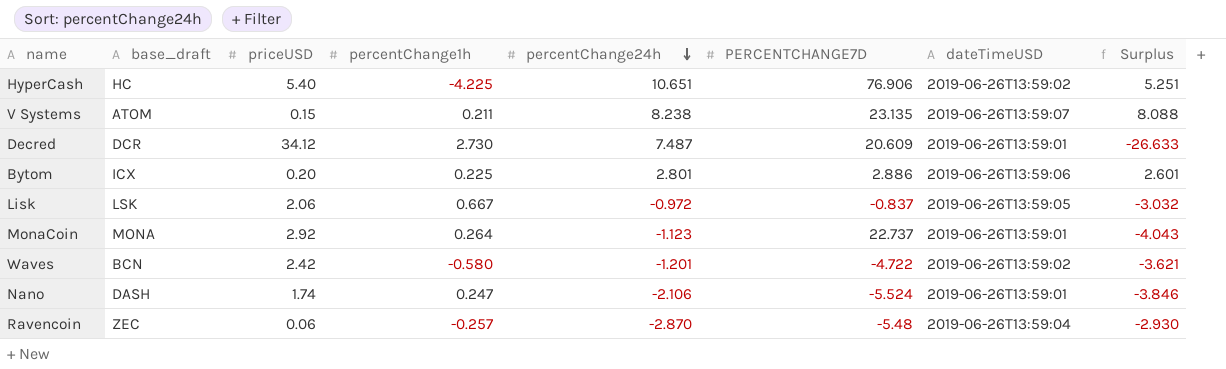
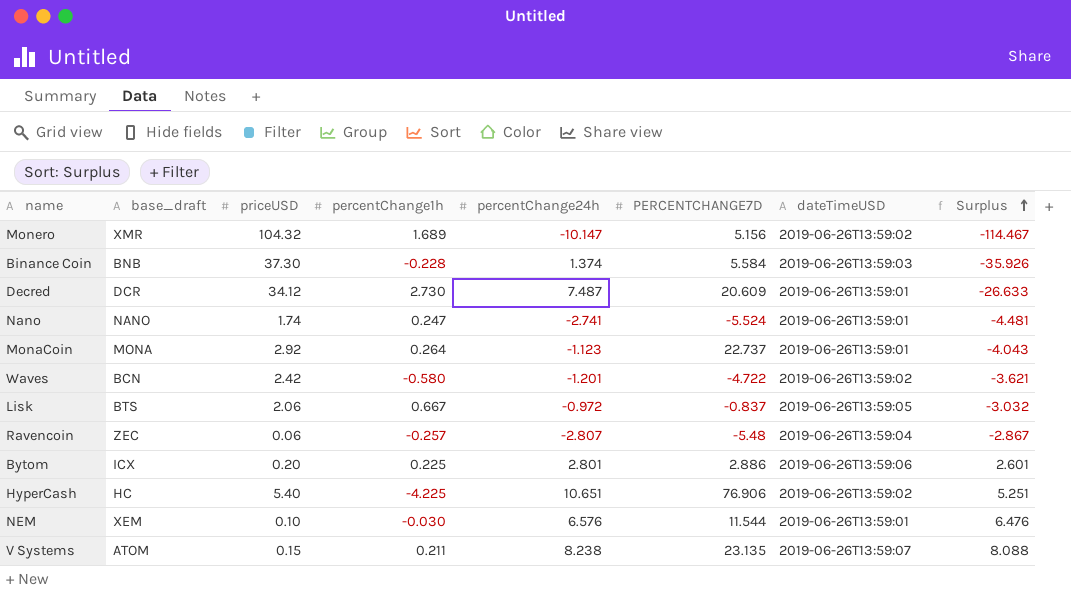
row order: percentChange24h descending -> Surplus ascending
row Monero: none -> XMR | 104.32 | 1.689 | -10.147 | 5.156 | 2019-06-26T13:59:02 | -114.467
row Binance Coin: none -> BNB | 37.30 | -0.228 | 1.374 | 5.584 | 2019-06-26T13:59:03 | -35.926
Nano | base_draft: DASH -> NANO
Nano | percentChange24h: -2.106 -> -2.741
Nano | Surplus: -3.846 -> -4.481
Lisk | base_draft: LSK -> BTS
Ravencoin | percentChange24h: -2.870 -> -2.807
Ravencoin | Surplus: -2.930 -> -2.867
row NEM: none -> XEM | 0.10 | -0.030 | 6.576 | 11.544 | 2019-06-26T13:59:01 | 6.476

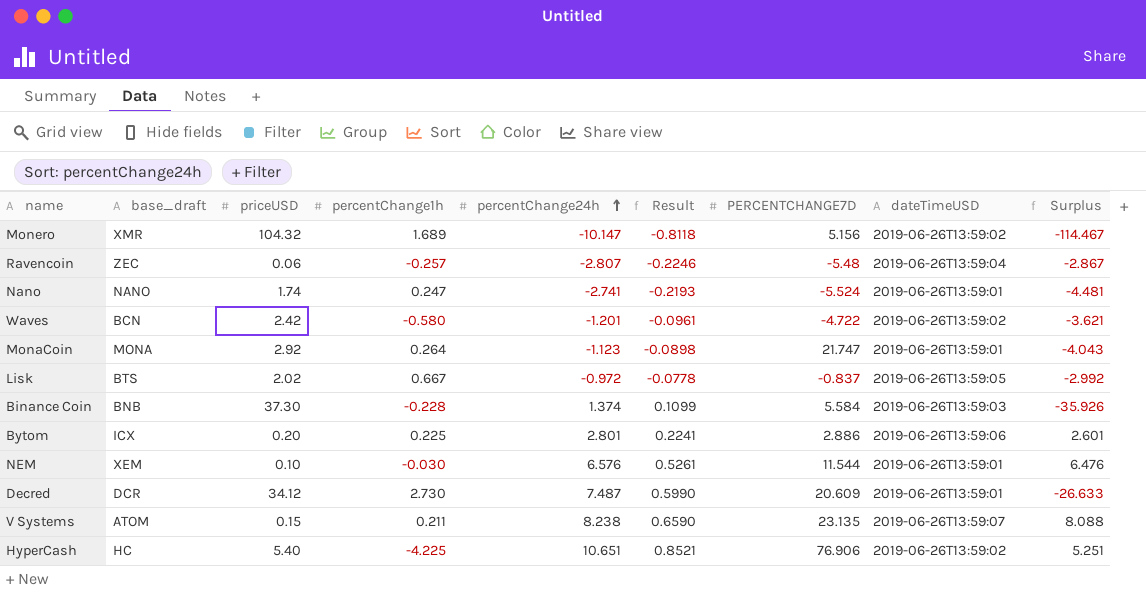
row order: Surplus ascending -> percentChange24h ascending
column Result | formula: none -> [percentChange24h] * 0.08
MonaCoin | PERCENTCHANGE7D: 22.737 -> 21.747
Lisk | priceUSD: 2.06 -> 2.02
Lisk | Surplus: -3.032 -> -2.992

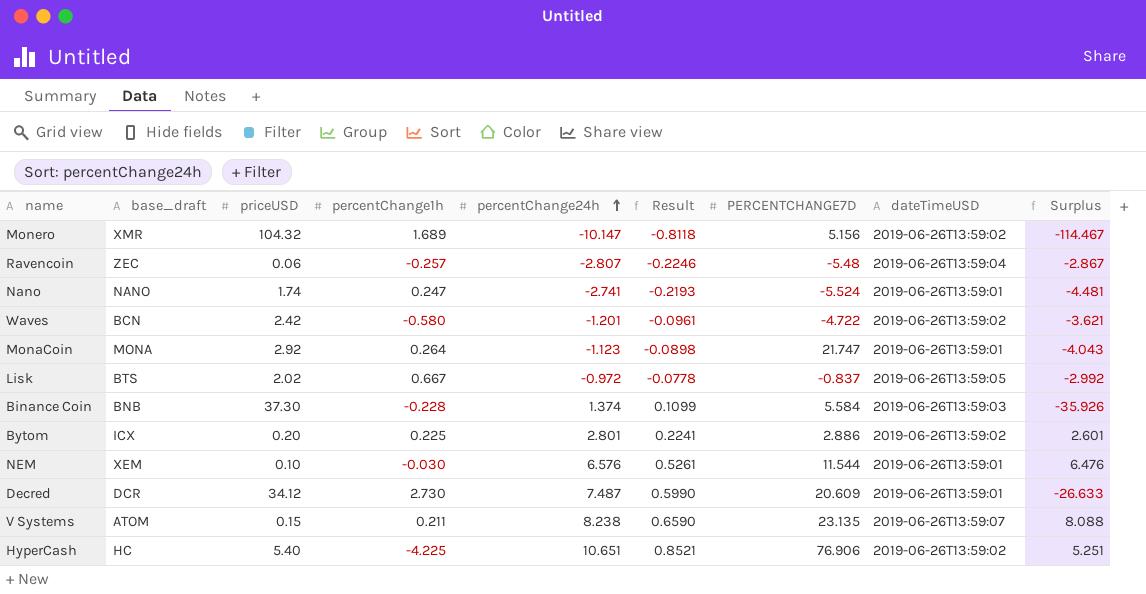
Bytom | dateTimeUSD: 2019-06-26T13:59:06 -> 2019-06-26T13:59:02

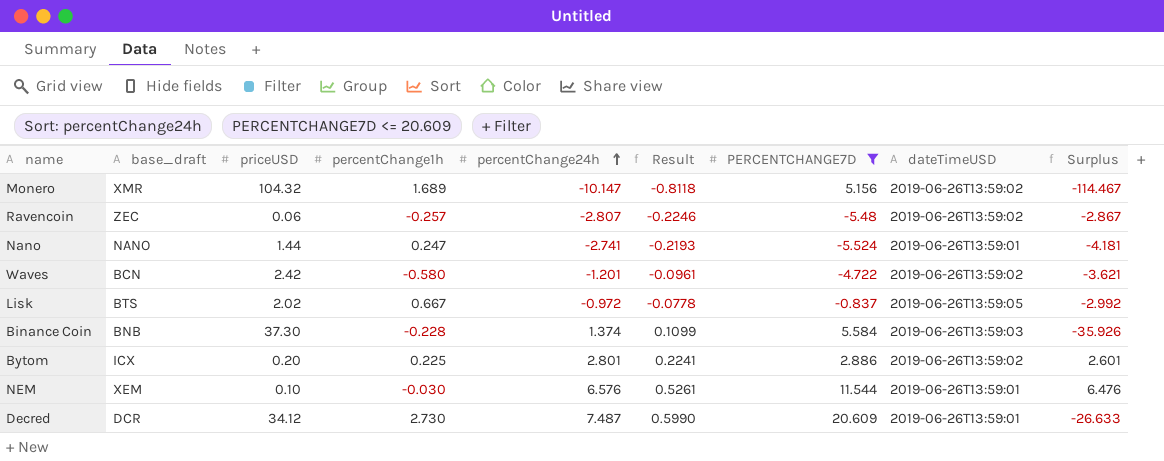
filter: none -> PERCENTCHANGE7D <= 20.609
Ravencoin | dateTimeUSD: 2019-06-26T13:59:04 -> 2019-06-26T13:59:02
Nano | priceUSD: 1.74 -> 1.44
Nano | Surplus: -4.481 -> -4.181

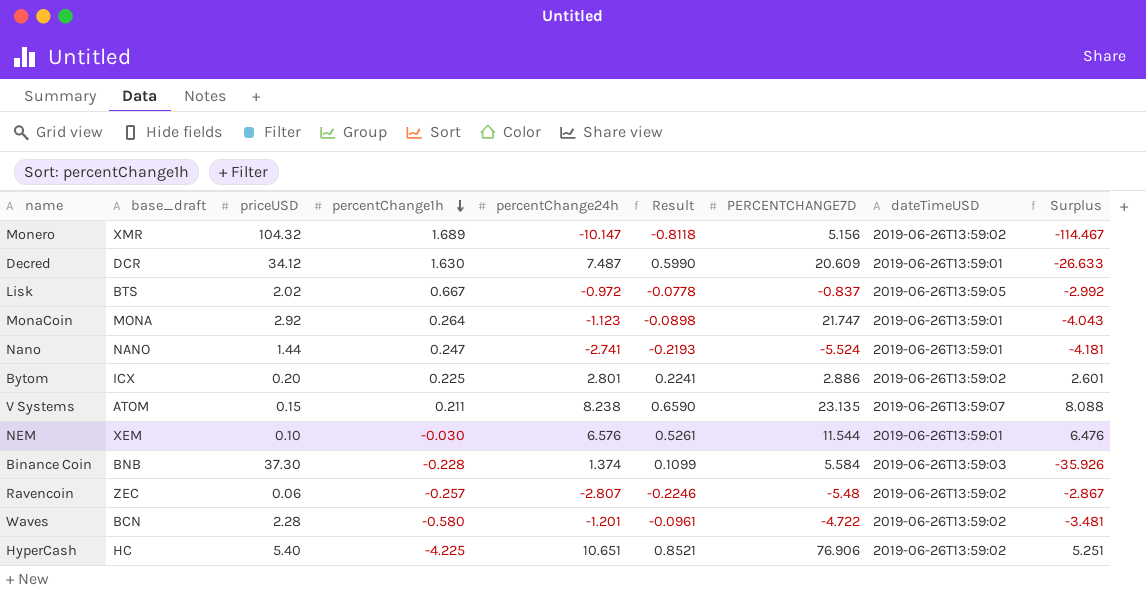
filter: PERCENTCHANGE7D <= 20.609 -> none
row order: percentChange24h ascending -> percentChange1h descending
Decred | percentChange1h: 2.730 -> 1.630
Waves | priceUSD: 2.42 -> 2.28
Waves | Surplus: -3.621 -> -3.481

